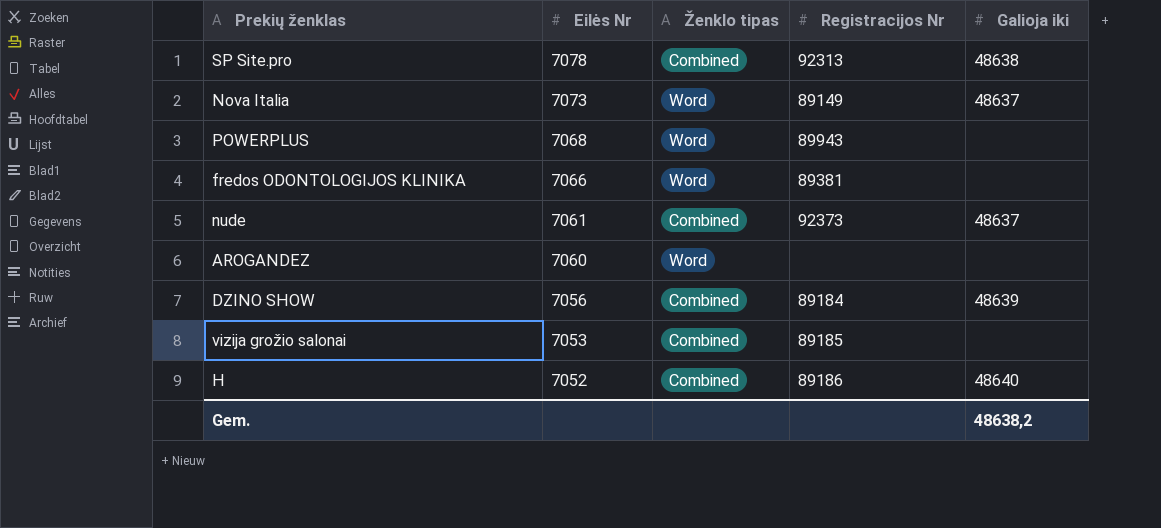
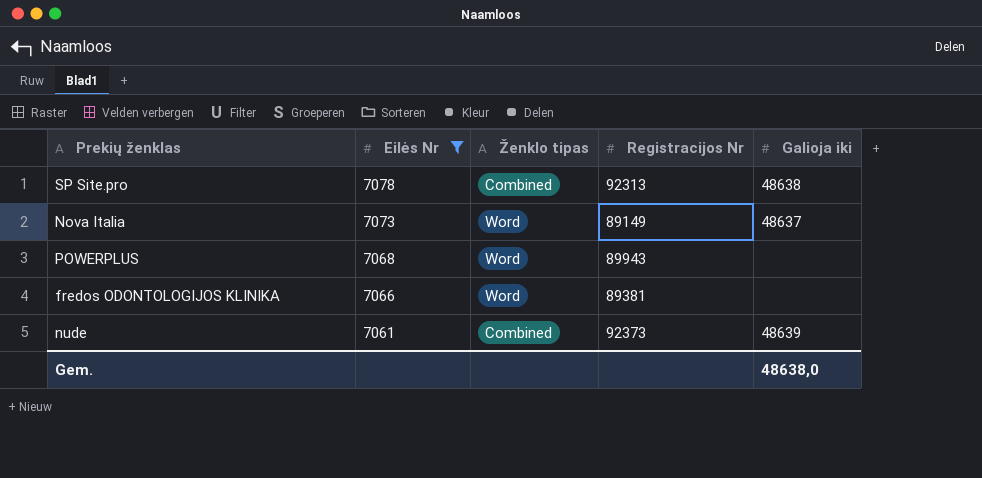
filter: none -> Eilės Nr >= 7061
nude | Galioja iki: 48637 -> 48639
Gem. | Galioja iki: 48638,2 -> 48638,0

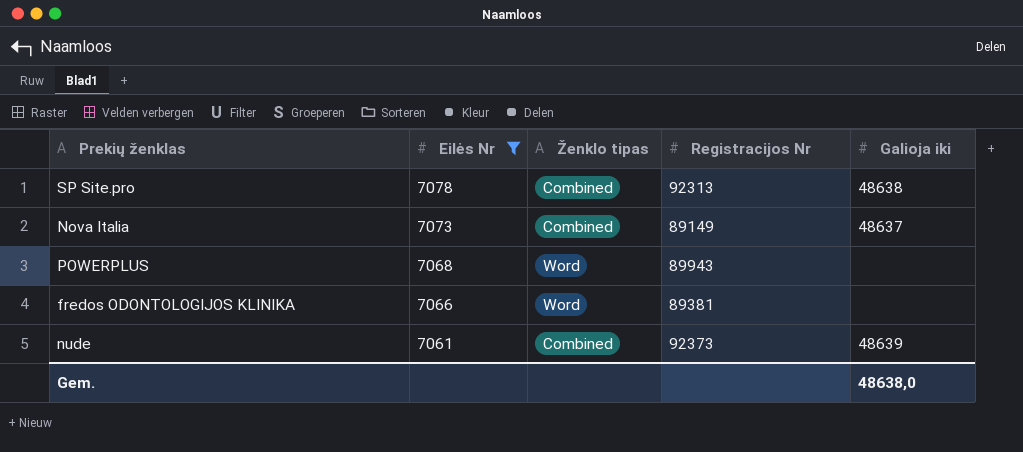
Nova Italia | Ženklo tipas: Word -> Combined

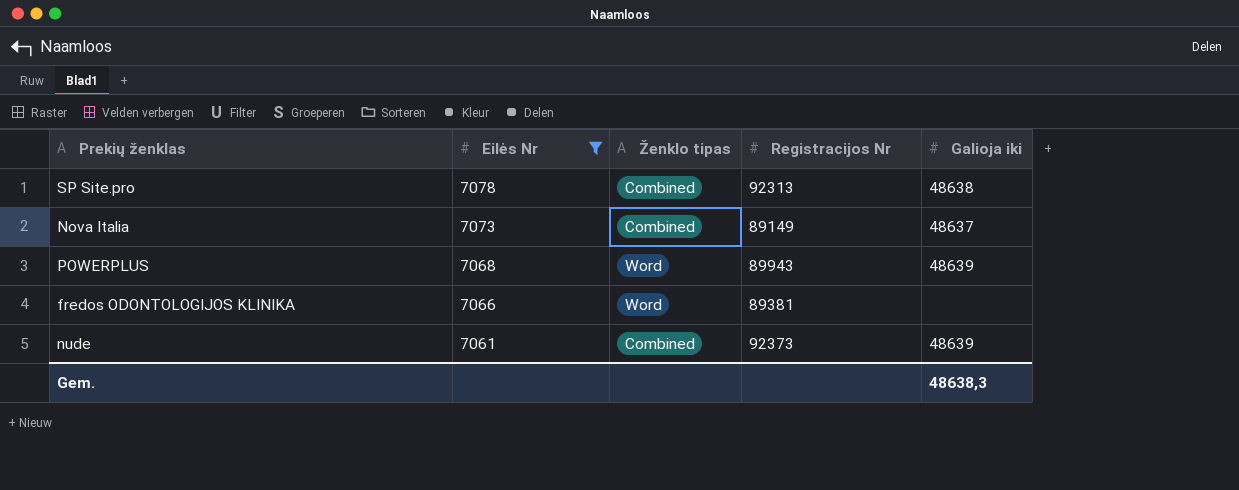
POWERPLUS | Galioja iki: none -> 48639
Gem. | Galioja iki: 48638,0 -> 48638,3

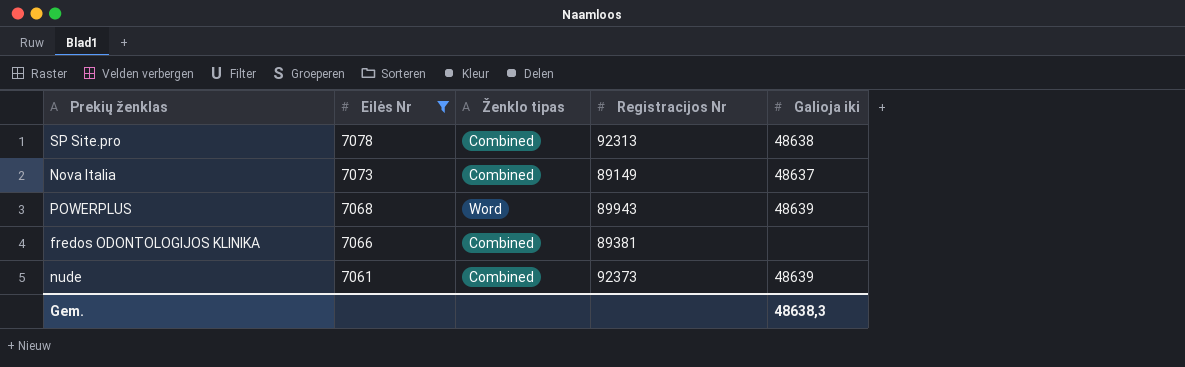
fredos ODONTOLOGIJOS KLINIKA | Ženklo tipas: Word -> Combined

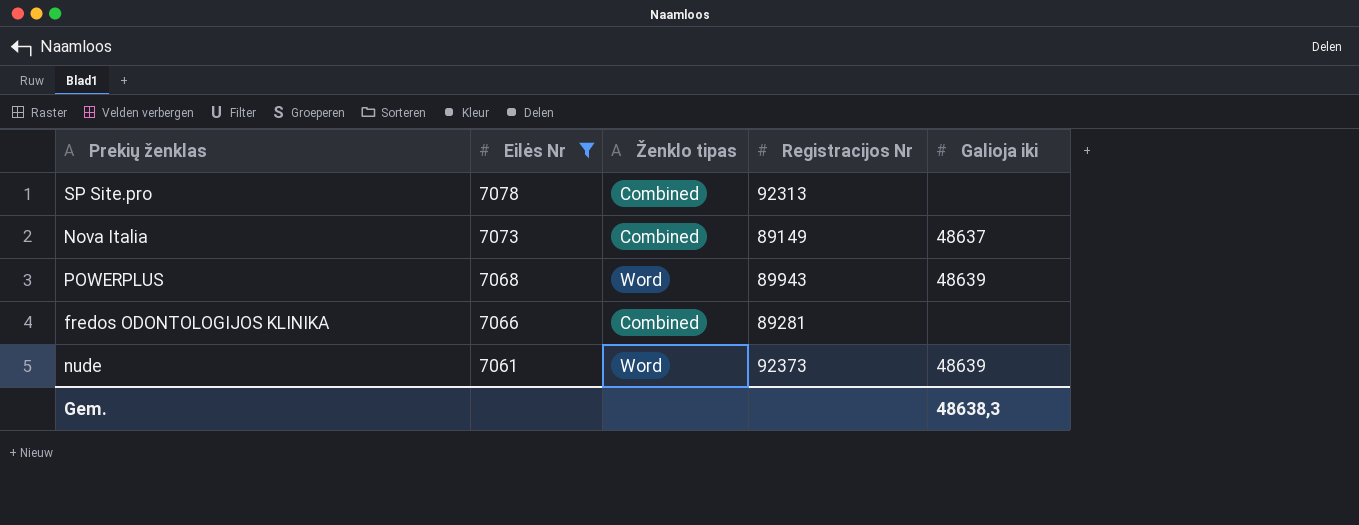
SP Site.pro | Galioja iki: 48638 -> none
fredos ODONTOLOGIJOS KLINIKA | Registracijos Nr: 89381 -> 89281
nude | Ženklo tipas: Combined -> Word

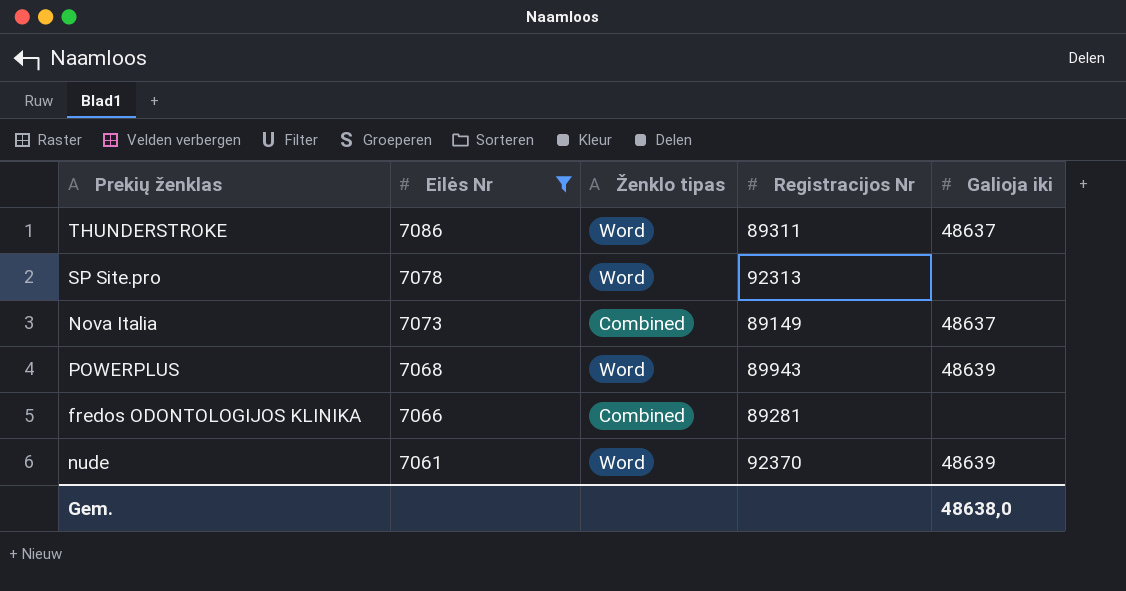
row THUNDERSTROKE: none -> 7086 | Word | 89311 | 48637
SP Site.pro | Ženklo tipas: Combined -> Word
nude | Registracijos Nr: 92373 -> 92370
Gem. | Galioja iki: 48638,3 -> 48638,0

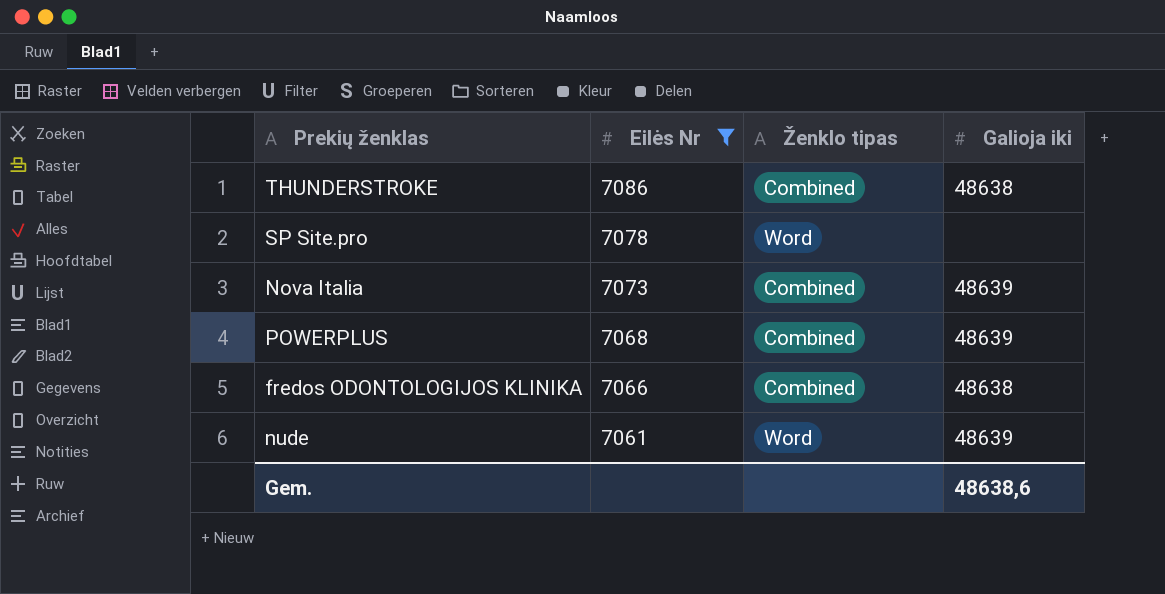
column Registracijos Nr | position: 4 -> none
THUNDERSTROKE | Ženklo tipas: Word -> Combined
THUNDERSTROKE | Galioja iki: 48637 -> 48638
Nova Italia | Galioja iki: 48637 -> 48639
POWERPLUS | Ženklo tipas: Word -> Combined
fredos ODONTOLOGIJOS KLINIKA | Galioja iki: none -> 48638
Gem. | Galioja iki: 48638,0 -> 48638,6

